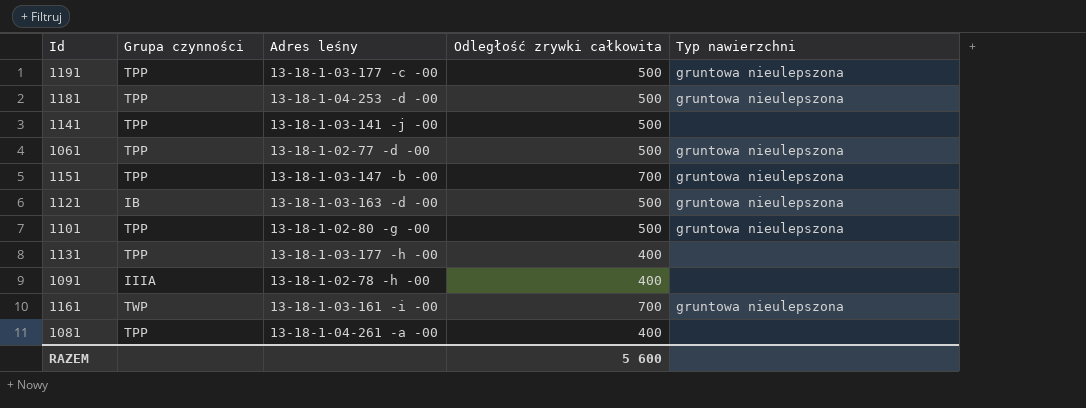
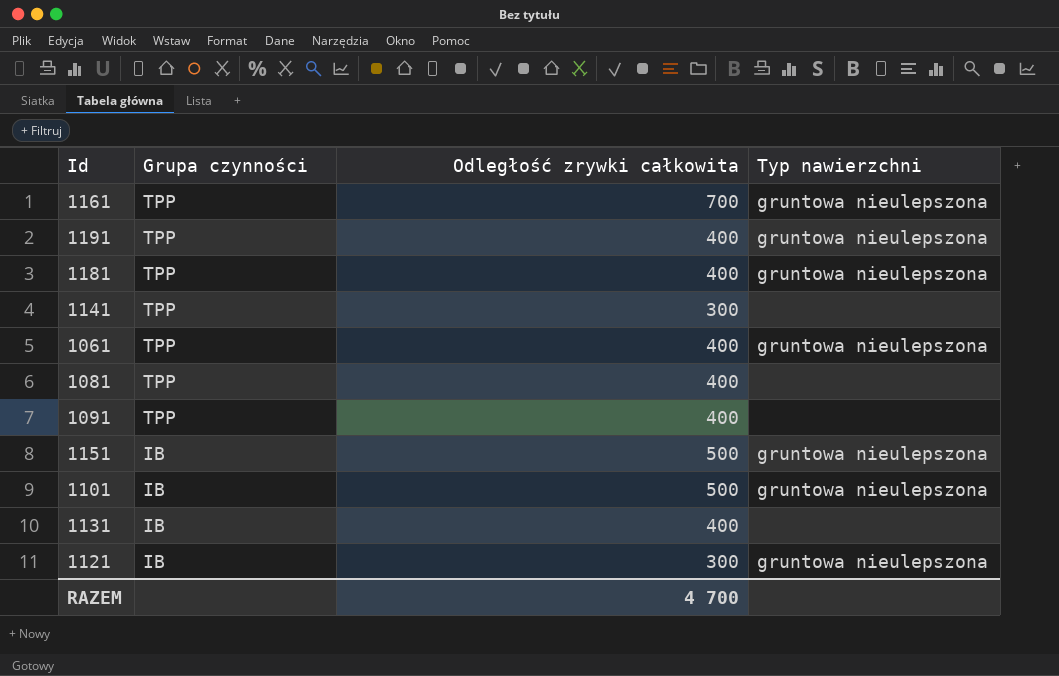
row order: none -> Grupa czynności descending
column Adres leśny | position: 3 -> none
1161 | Grupa czynności: TWP -> TPP
1191 | Odległość zrywki całkowita: 500 -> 400
1181 | Odległość zrywki całkowita: 500 -> 400
1141 | Odległość zrywki całkowita: 500 -> 300
1061 | Odległość zrywki całkowita: 500 -> 400
1091 | Grupa czynności: IIIA -> TPP
1151 | Grupa czynności: TPP -> IB
1151 | Odległość zrywki całkowita: 700 -> 500
1101 | Grupa czynności: TPP -> IB
1131 | Grupa czynności: TPP -> IB
1121 | Odległość zrywki całkowita: 500 -> 300
RAZEM | Odległość zrywki całkowita: 5 600 -> 4 700

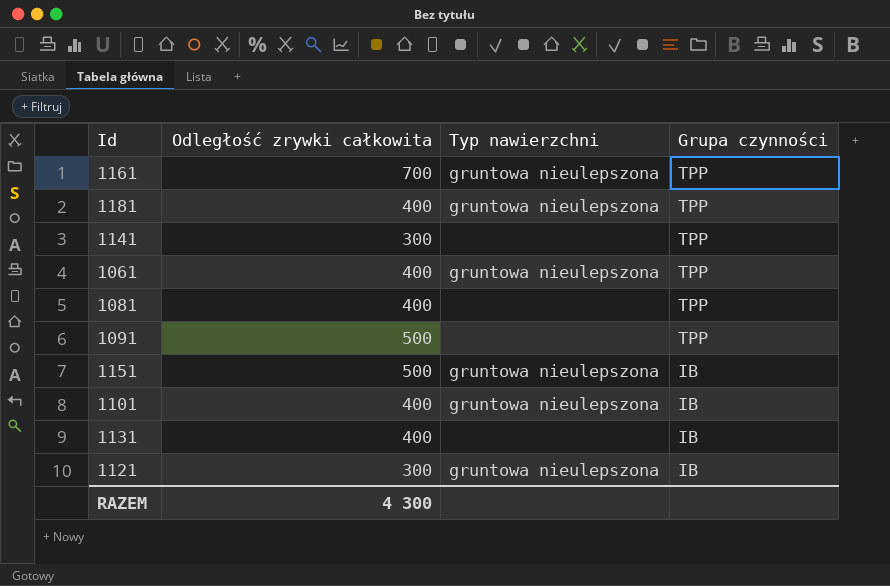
column Grupa czynności | position: 2 -> 4
row 1191: TPP | 400 | gruntowa nieulepszona -> none
1091 | Odległość zrywki całkowita: 400 -> 500
1101 | Odległość zrywki całkowita: 500 -> 400
RAZEM | Odległość zrywki całkowita: 4 700 -> 4 300

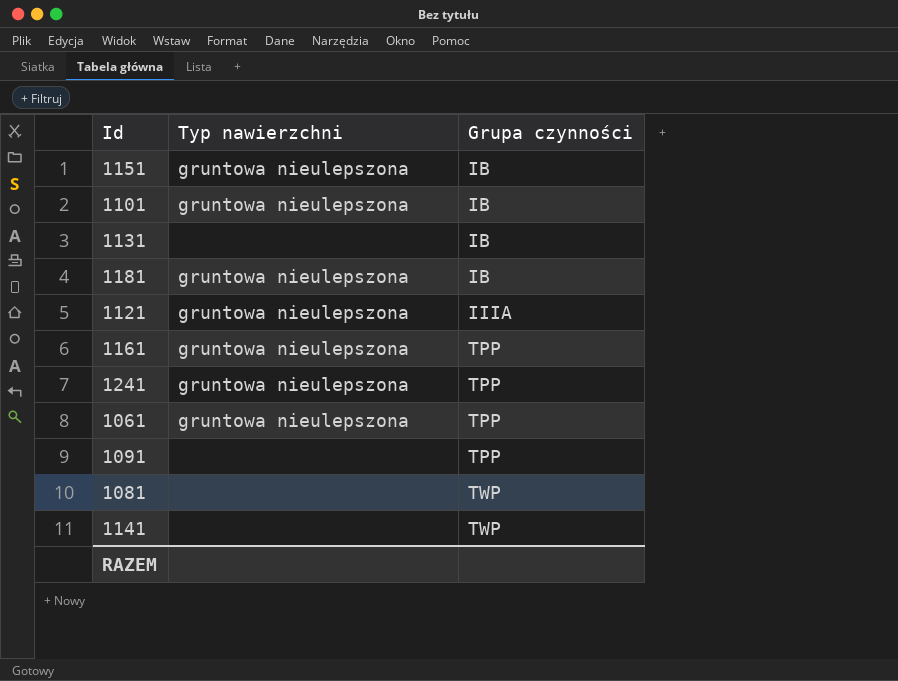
row order: Grupa czynności descending -> Grupa czynności ascending
column Odległość zrywki całkowita | position: 2 -> none
1181 | Grupa czynności: TPP -> IB
1121 | Grupa czynności: IB -> IIIA
row 1241: none -> gruntowa nieulepszona | TPP
1081 | Grupa czynności: TPP -> TWP
1141 | Grupa czynności: TPP -> TWP

